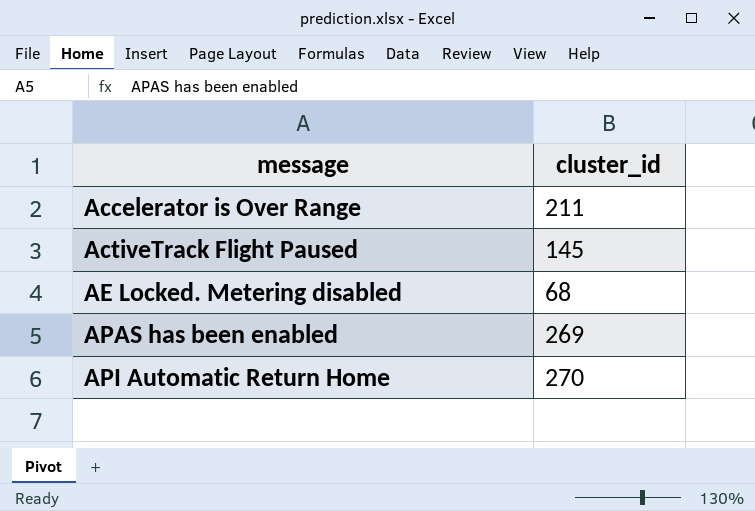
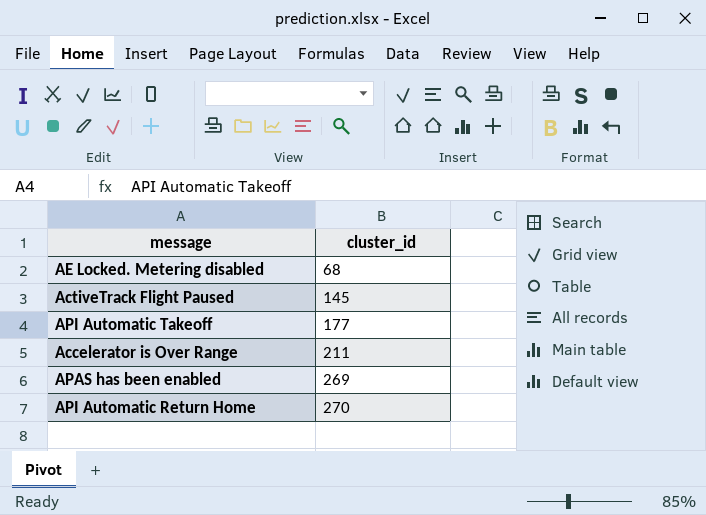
row order: message ascending -> cluster_id ascending
row API Automatic Takeoff: none -> 177

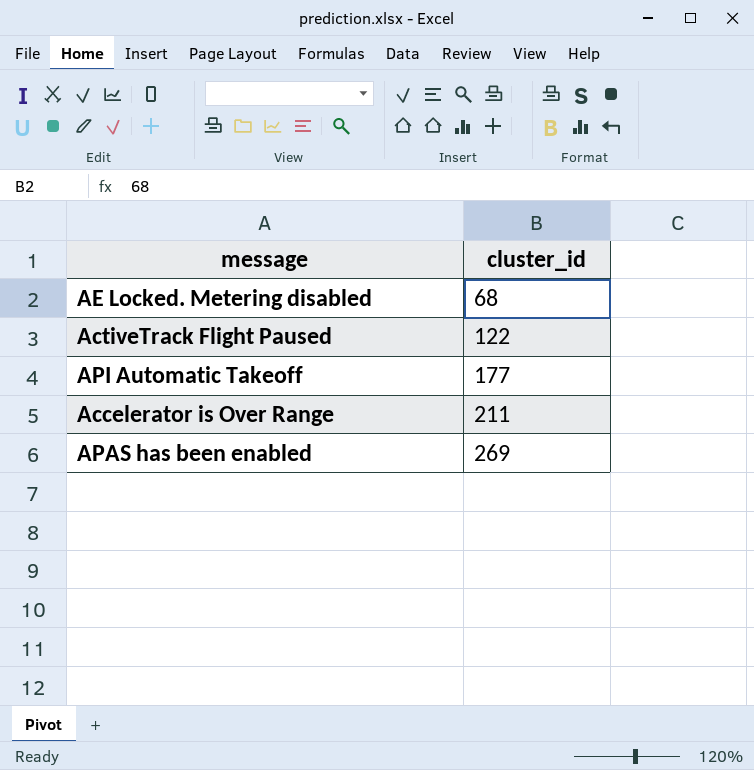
row API Automatic Return Home: 270 -> none
ActiveTrack Flight Paused | cluster_id: 145 -> 122

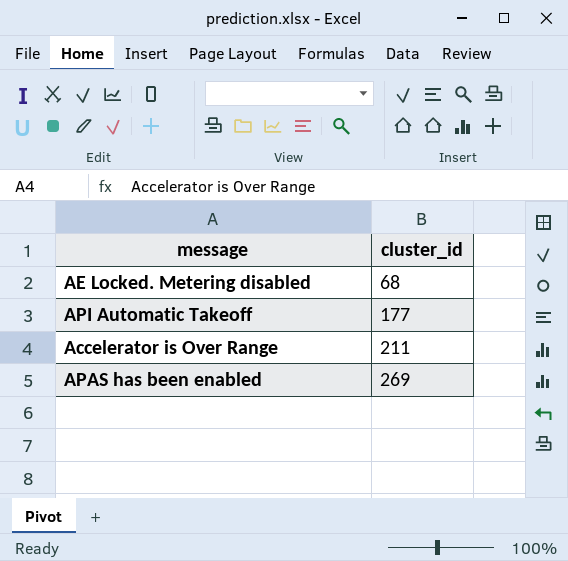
row ActiveTrack Flight Paused: 122 -> none

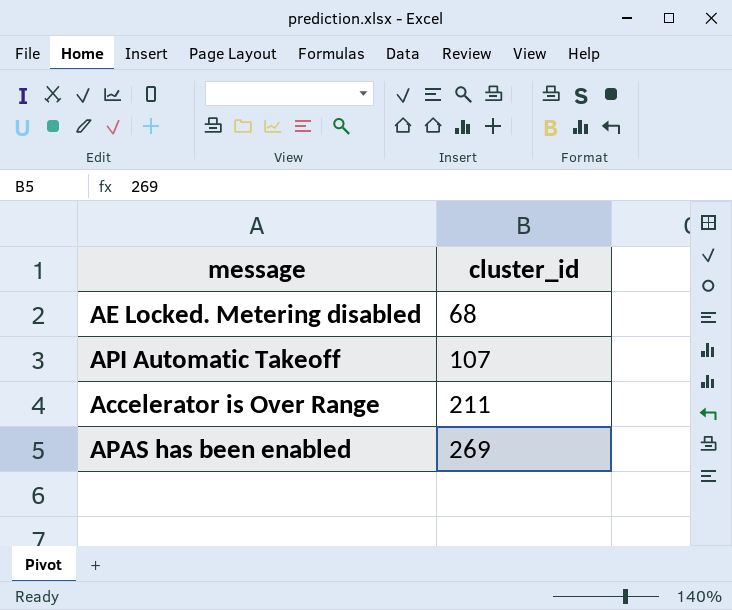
API Automatic Takeoff | cluster_id: 177 -> 107

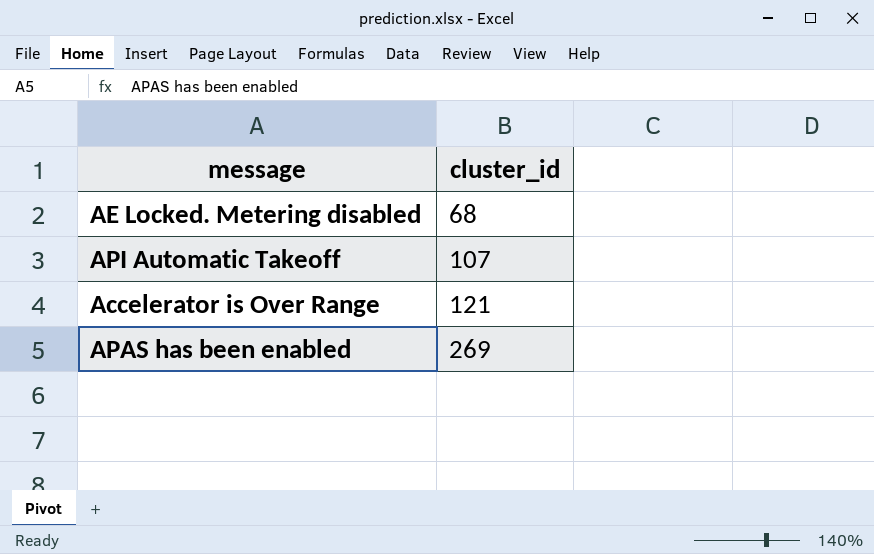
Accelerator is Over Range | cluster_id: 211 -> 121

